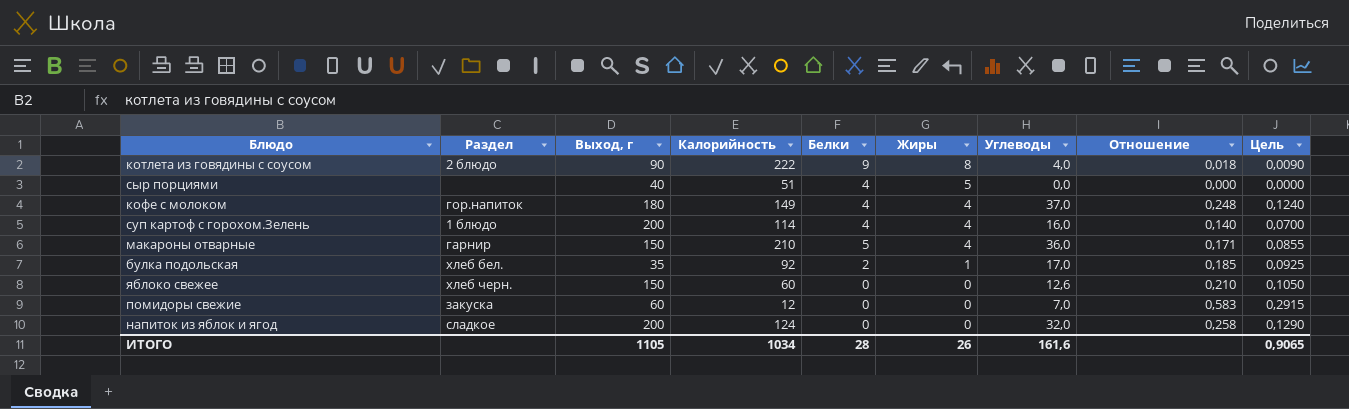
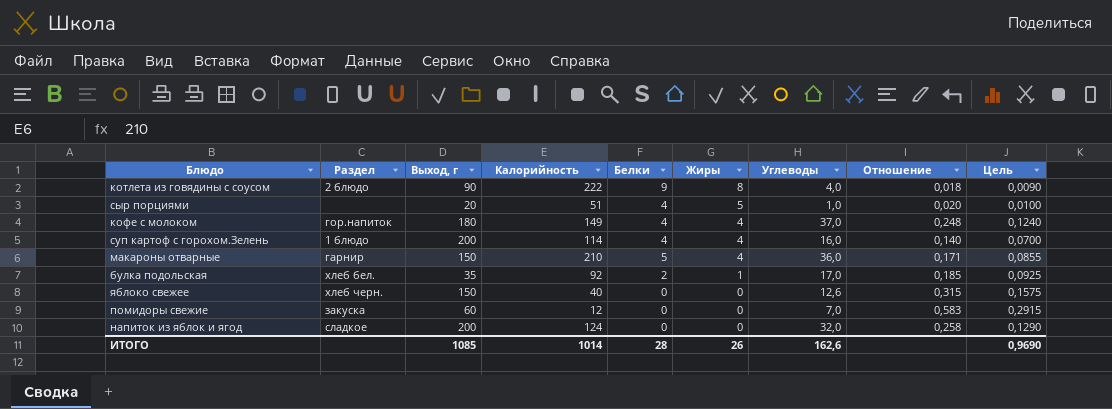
сыр порциями | Выход, г: 40 -> 20
сыр порциями | Углеводы: 0,0 -> 1,0
сыр порциями | Отношение: 0,000 -> 0,020
сыр порциями | Цель: 0,0000 -> 0,0100
яблоко свежее | Калорийность: 60 -> 40
яблоко свежее | Отношение: 0,210 -> 0,315
яблоко свежее | Цель: 0,1050 -> 0,1575
ИТОГО | Выход, г: 1105 -> 1085
ИТОГО | Калорийность: 1034 -> 1014
ИТОГО | Углеводы: 161,6 -> 162,6
ИТОГО | Цель: 0,9065 -> 0,9690

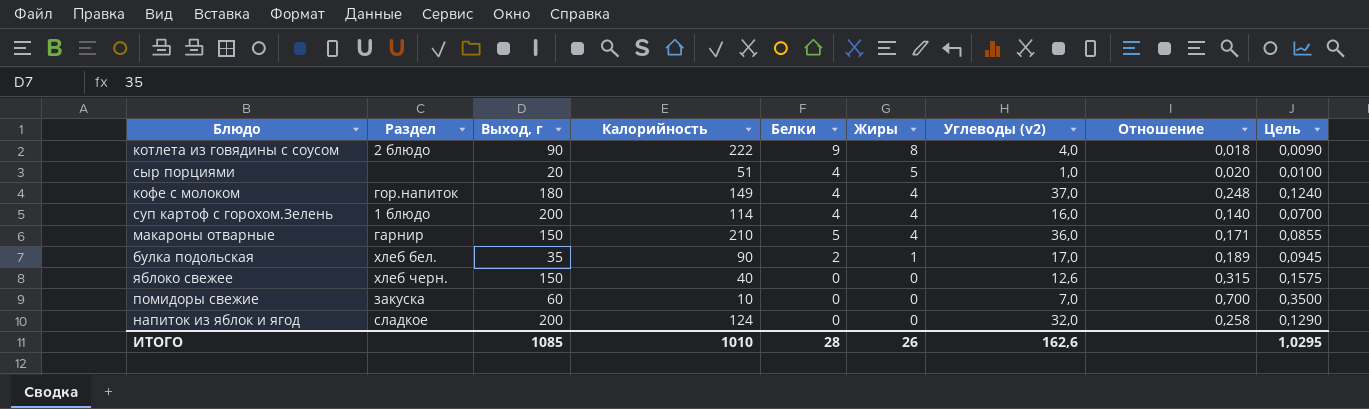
column name: Углеводы -> Углеводы (v2)
булка подольская | Калорийность: 92 -> 90
булка подольская | Отношение: 0,185 -> 0,189
булка подольская | Цель: 0,0925 -> 0,0945
помидоры свежие | Калорийность: 12 -> 10
помидоры свежие | Отношение: 0,583 -> 0,700
помидоры свежие | Цель: 0,2915 -> 0,3500
ИТОГО | Калорийность: 1014 -> 1010
ИТОГО | Цель: 0,9690 -> 1,0295

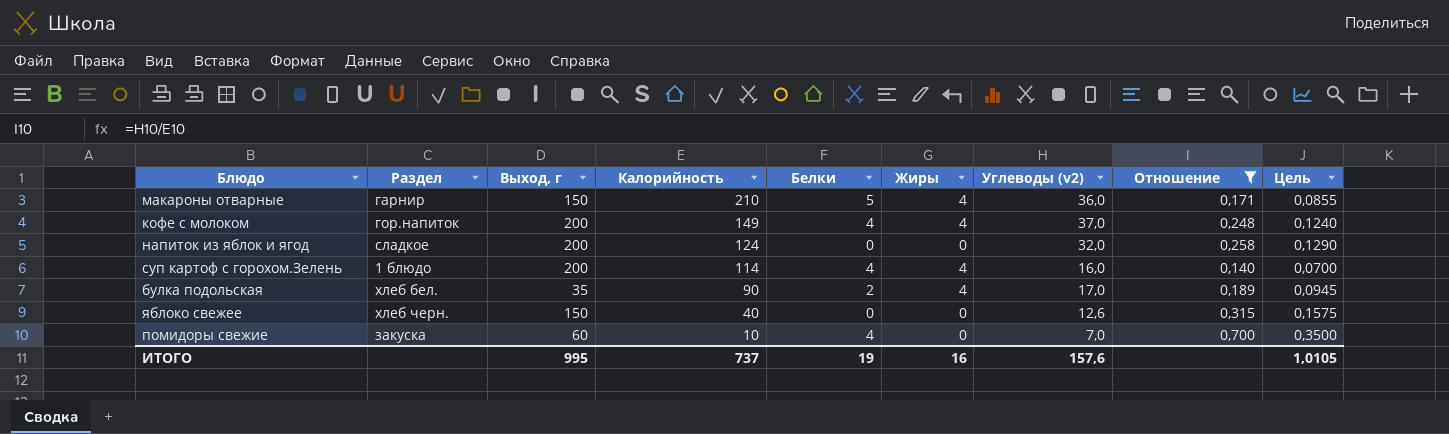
filter: none -> Отношение >= 0,140
row order: Жиры descending -> Калорийность descending
кофе с молоком | Выход, г: 180 -> 200
булка подольская | Жиры: 1 -> 4
помидоры свежие | Белки: 0 -> 4
ИТОГО | Выход, г: 1085 -> 995
ИТОГО | Калорийность: 1010 -> 737
ИТОГО | Белки: 28 -> 19
ИТОГО | Жиры: 26 -> 16
ИТОГО | Углеводы (v2): 162,6 -> 157,6
ИТОГО | Цель: 1,0295 -> 1,0105

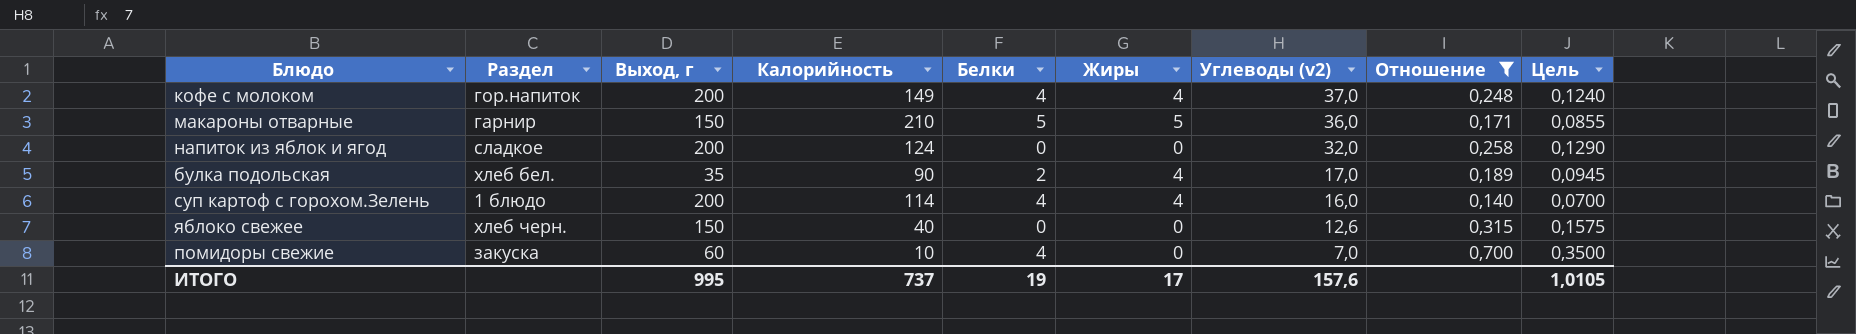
row order: Калорийность descending -> Углеводы (v2) descending
макароны отварные | Жиры: 4 -> 5
ИТОГО | Жиры: 16 -> 17

